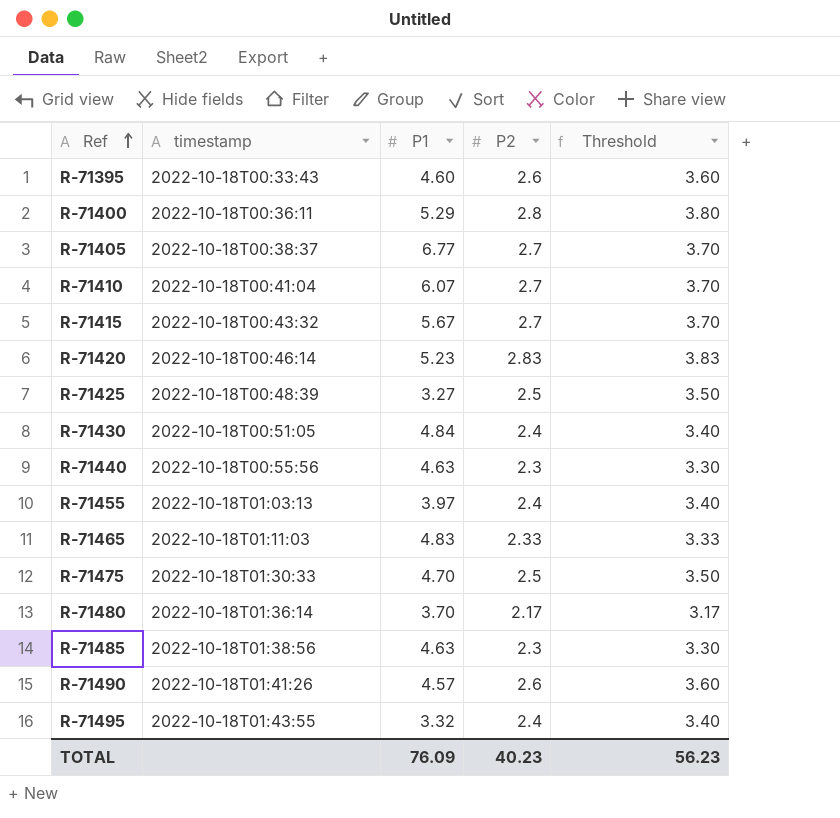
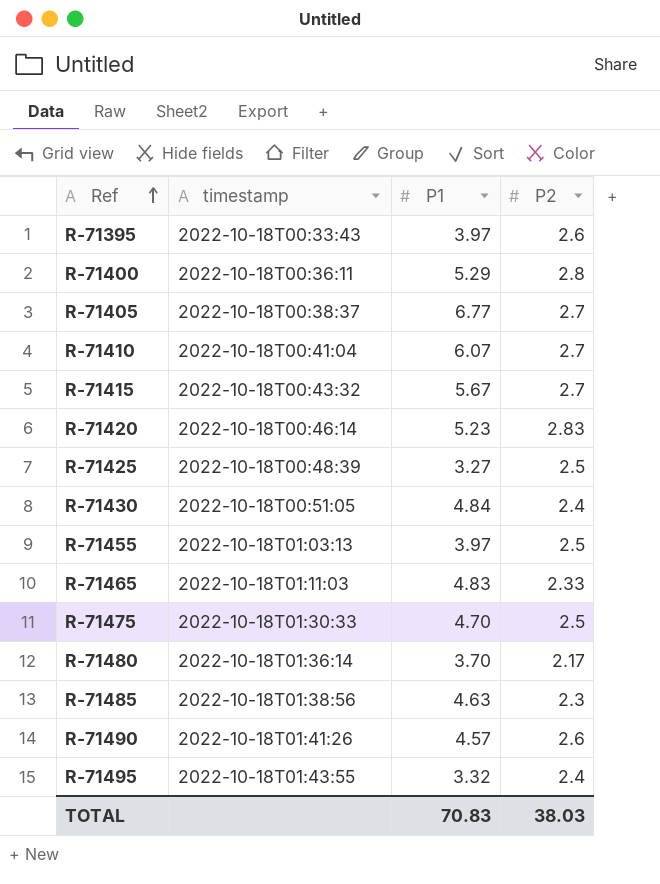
column Threshold | formula: [P2] + 1 -> none
row R-71440: 2022-10-18T00:55:56 | 4.63 | 2.3 | 3.30 -> none
R-71395 | P1: 4.60 -> 3.97
R-71455 | P2: 2.4 -> 2.5
TOTAL | P1: 76.09 -> 70.83
TOTAL | P2: 40.23 -> 38.03

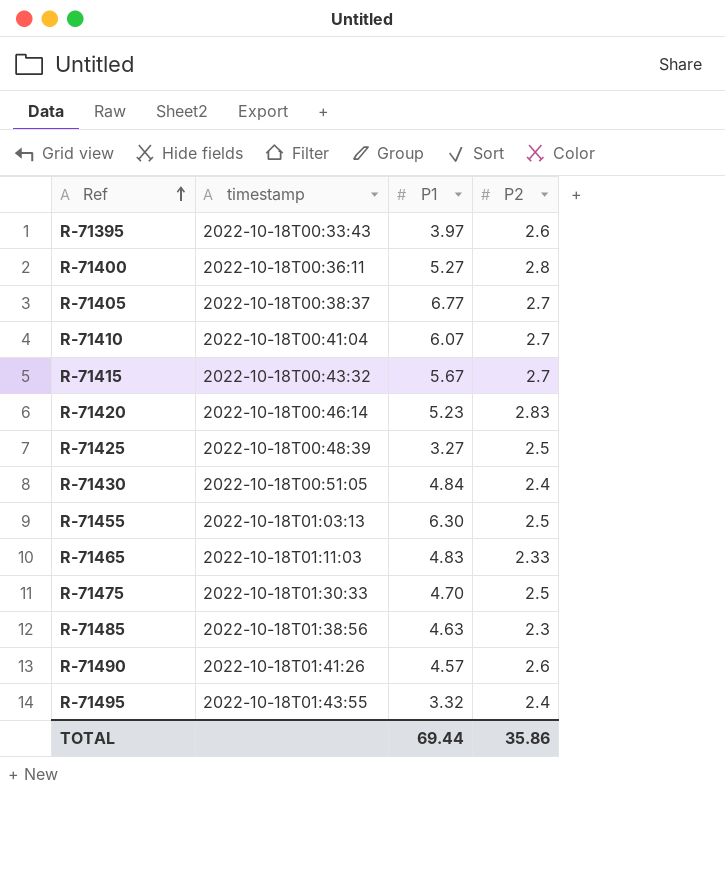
row R-71480: 2022-10-18T01:36:14 | 3.70 | 2.17 -> none
R-71400 | P1: 5.29 -> 5.27
R-71455 | P1: 3.97 -> 6.30
TOTAL | P1: 70.83 -> 69.44
TOTAL | P2: 38.03 -> 35.86

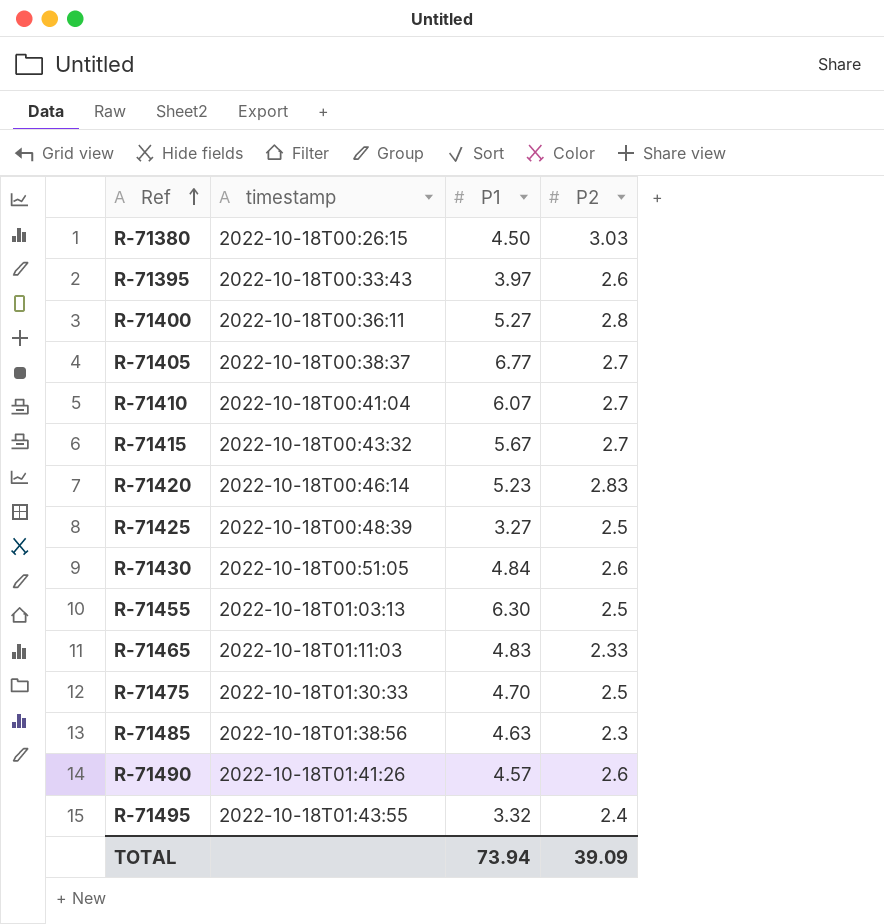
row R-71380: none -> 2022-10-18T00:26:15 | 4.50 | 3.03
R-71430 | P2: 2.4 -> 2.6
TOTAL | P1: 69.44 -> 73.94
TOTAL | P2: 35.86 -> 39.09

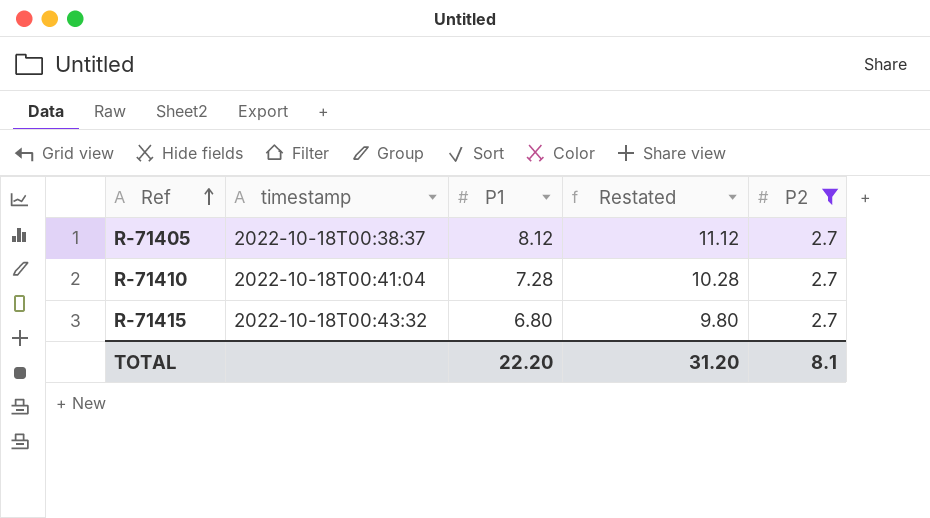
filter: none -> P2 = 2.7
column Restated | formula: none -> [P1] + 3
R-71405 | P1: 6.77 -> 8.12
R-71410 | P1: 6.07 -> 7.28
R-71415 | P1: 5.67 -> 6.80
TOTAL | P1: 73.94 -> 22.20
TOTAL | P2: 39.09 -> 8.1

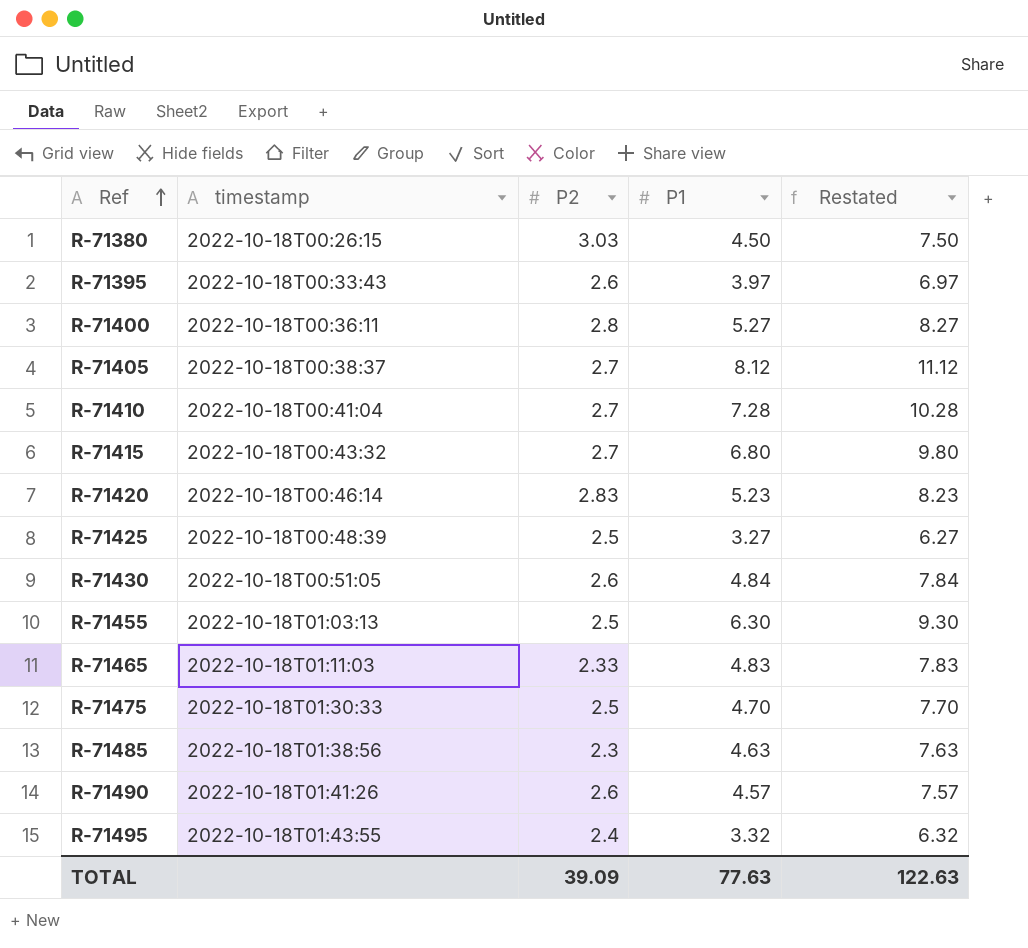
filter: P2 = 2.7 -> none
column P2 | position: 5 -> 3
TOTAL | P2: 8.1 -> 39.09
TOTAL | P1: 22.20 -> 77.63
TOTAL | Restated: 31.20 -> 122.63

